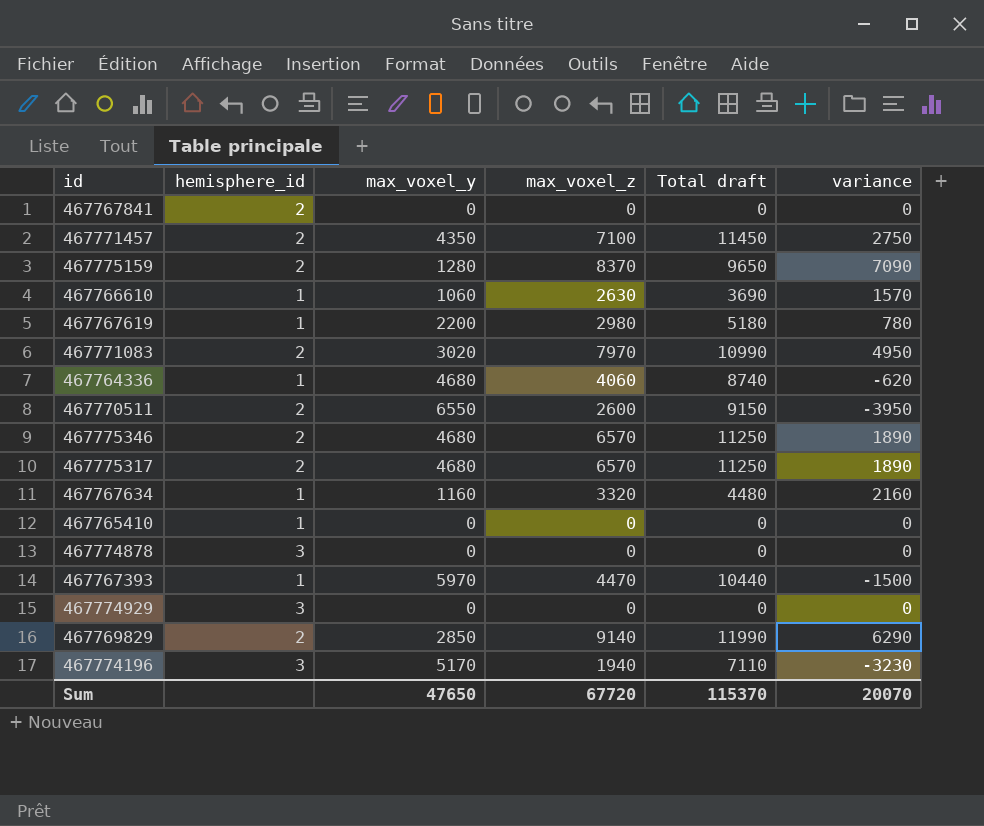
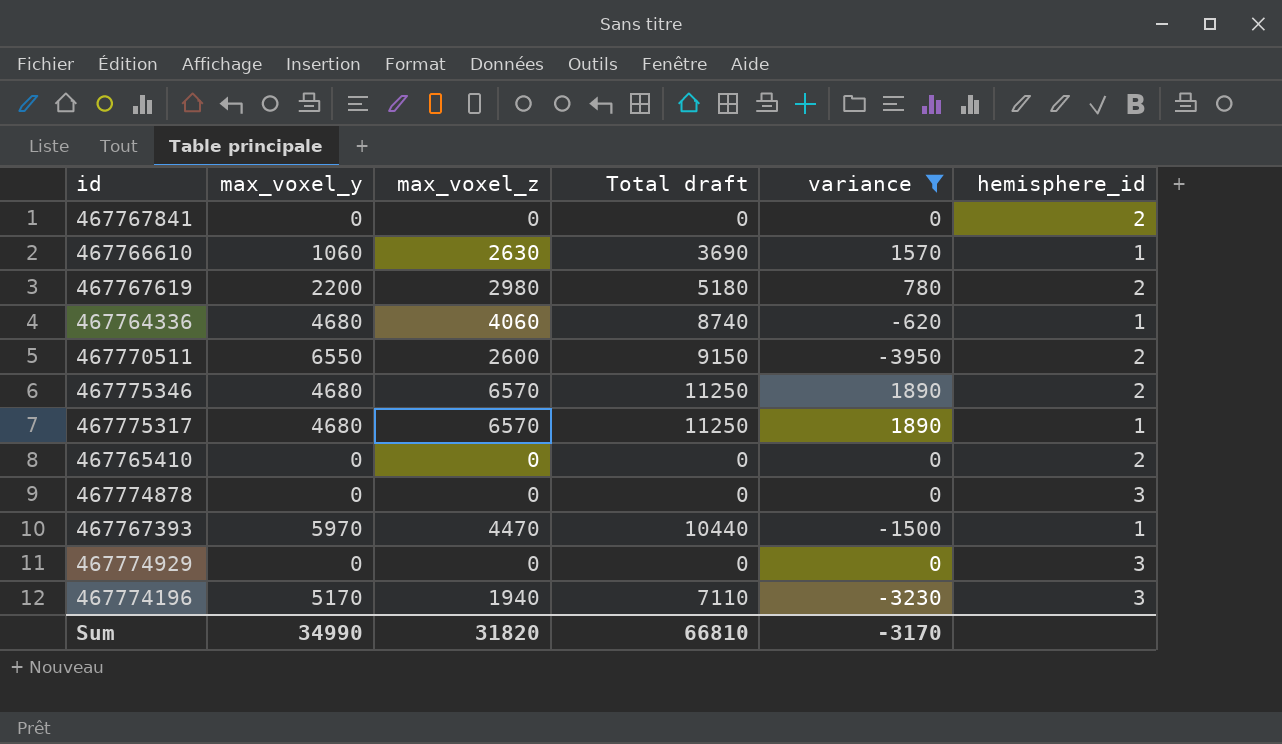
filter: none -> variance <= 1890
column hemisphere_id | position: 2 -> 6
467767619 | hemisphere_id: 1 -> 2
467775317 | hemisphere_id: 2 -> 1
467765410 | hemisphere_id: 1 -> 2
Sum | max_voxel_y: 47650 -> 34990
Sum | max_voxel_z: 67720 -> 31820
Sum | Total draft: 115370 -> 66810
Sum | variance: 20070 -> -3170

